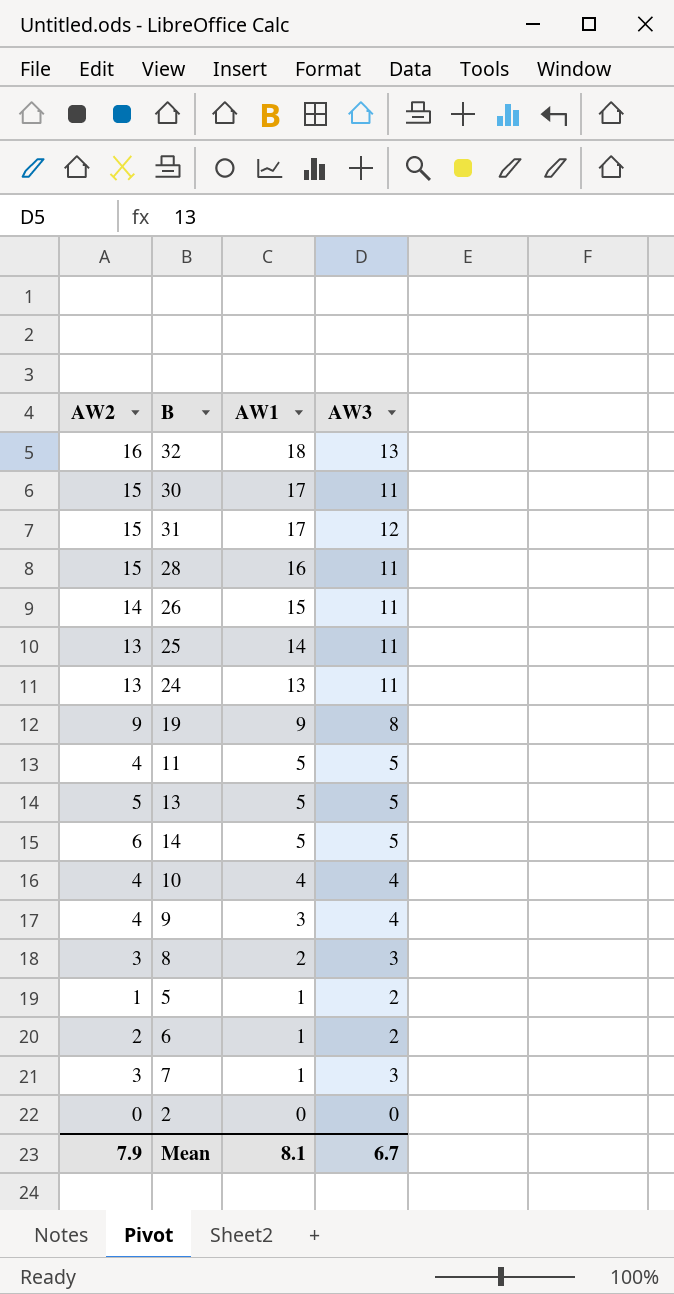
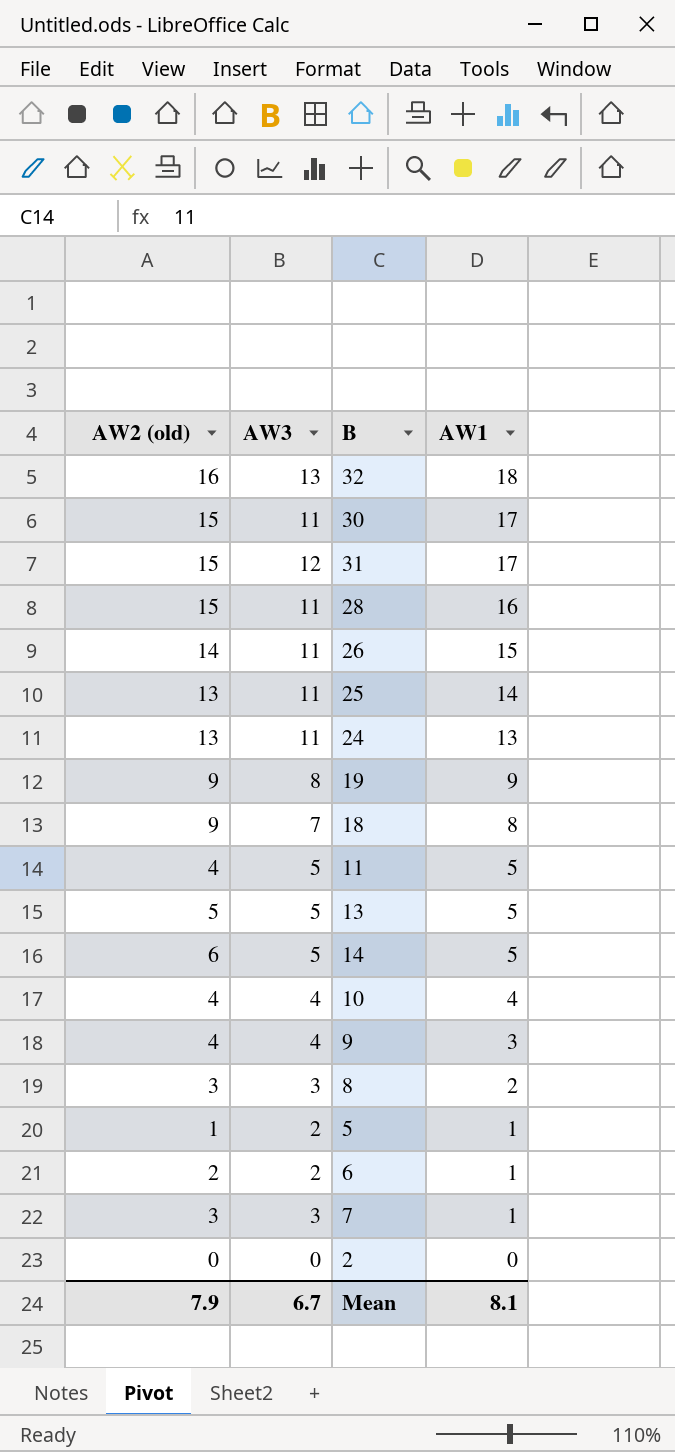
column name: AW2 -> AW2 (old)
column AW3 | position: 4 -> 2
row 18: none -> 9 | 7 | 8

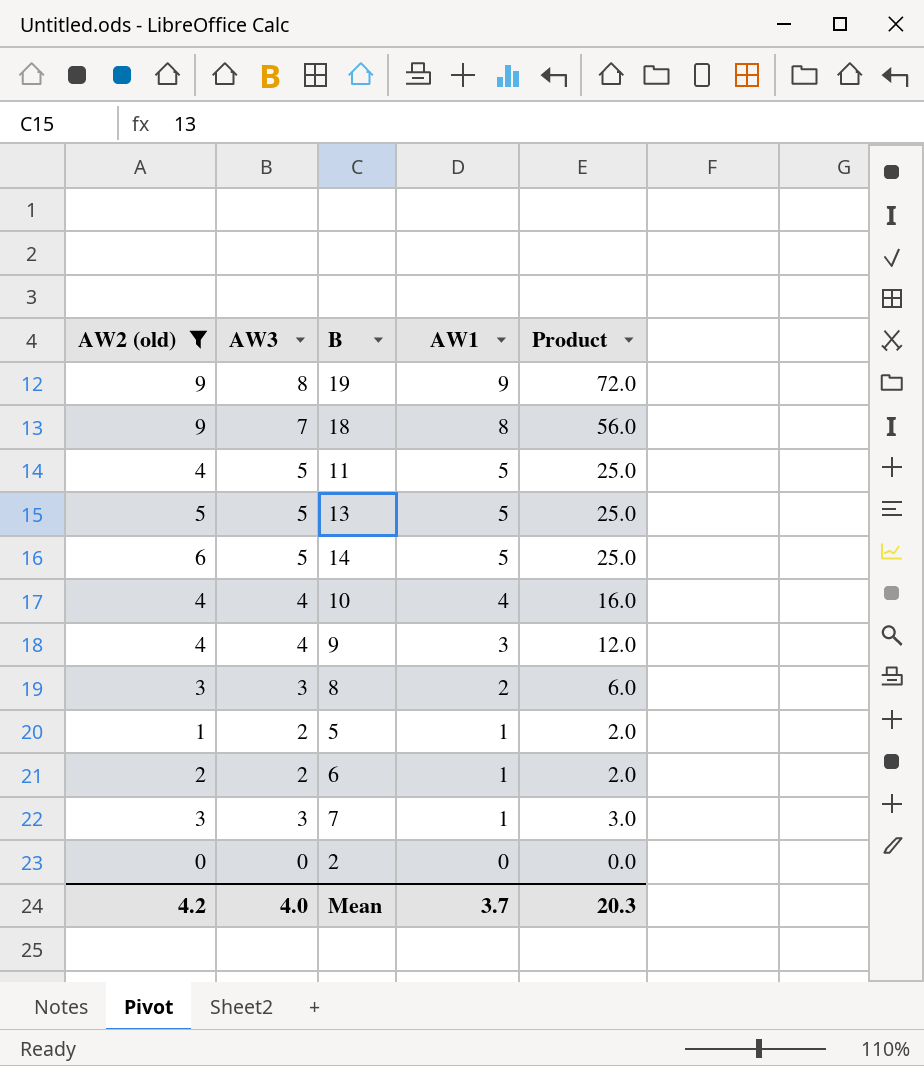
filter: none -> AW2 (old) <= 9
column Product | formula: none -> [AW3] * [AW1]
Mean | AW2 (old): 7.9 -> 4.2
Mean | AW3: 6.7 -> 4.0
Mean | AW1: 8.1 -> 3.7

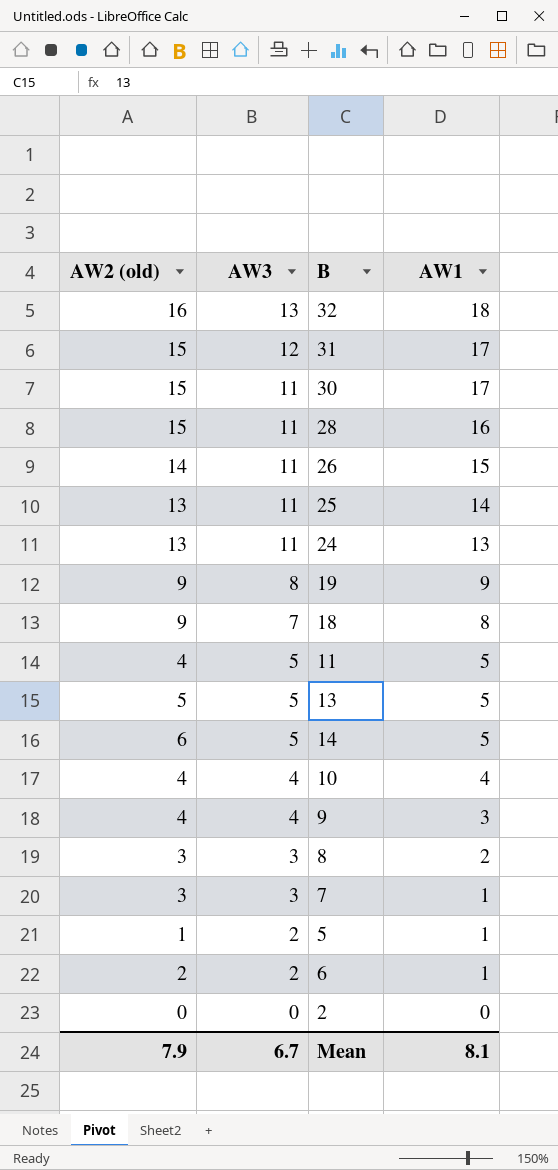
filter: AW2 (old) <= 9 -> none
row order: AW1 descending -> AW3 descending
column Product | formula: [AW3] * [AW1] -> none
Mean | AW2 (old): 4.2 -> 7.9
Mean | AW3: 4.0 -> 6.7
Mean | AW1: 3.7 -> 8.1

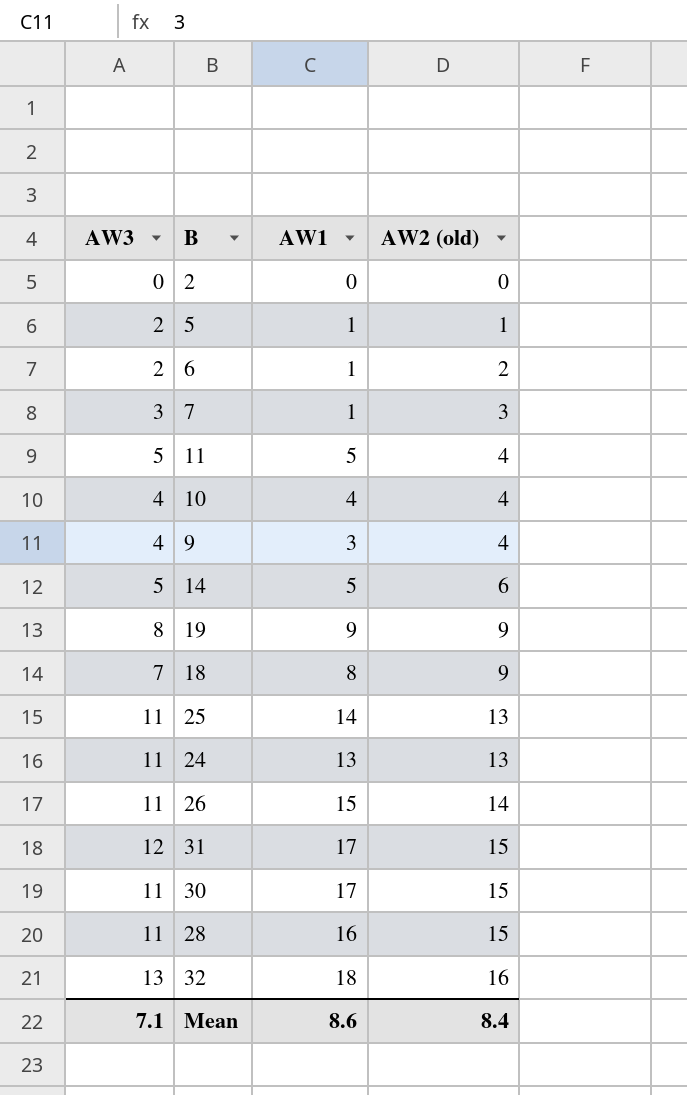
row order: AW3 descending -> AW2 (old) ascending
column AW2 (old) | position: 1 -> 4
row 13: 5 | 5 | 5 -> none
row 8: 3 | 3 | 2 -> none
Mean | AW3: 6.7 -> 7.1
Mean | AW1: 8.1 -> 8.6
Mean | AW2 (old): 7.9 -> 8.4

